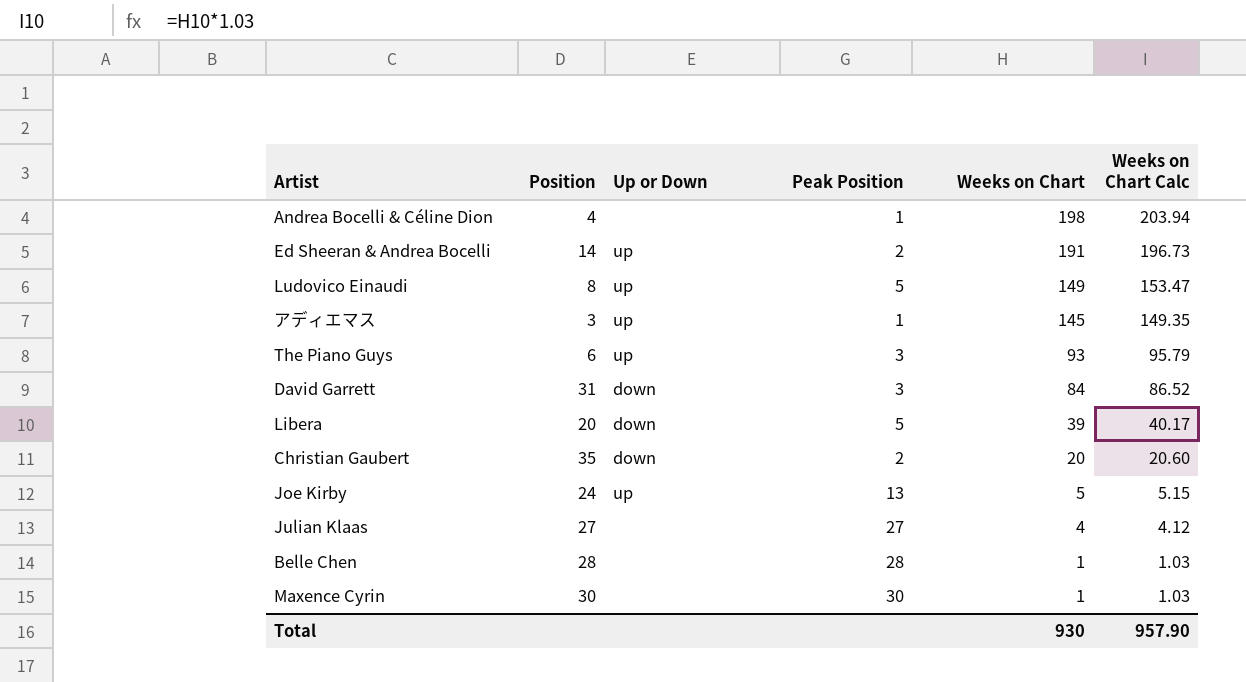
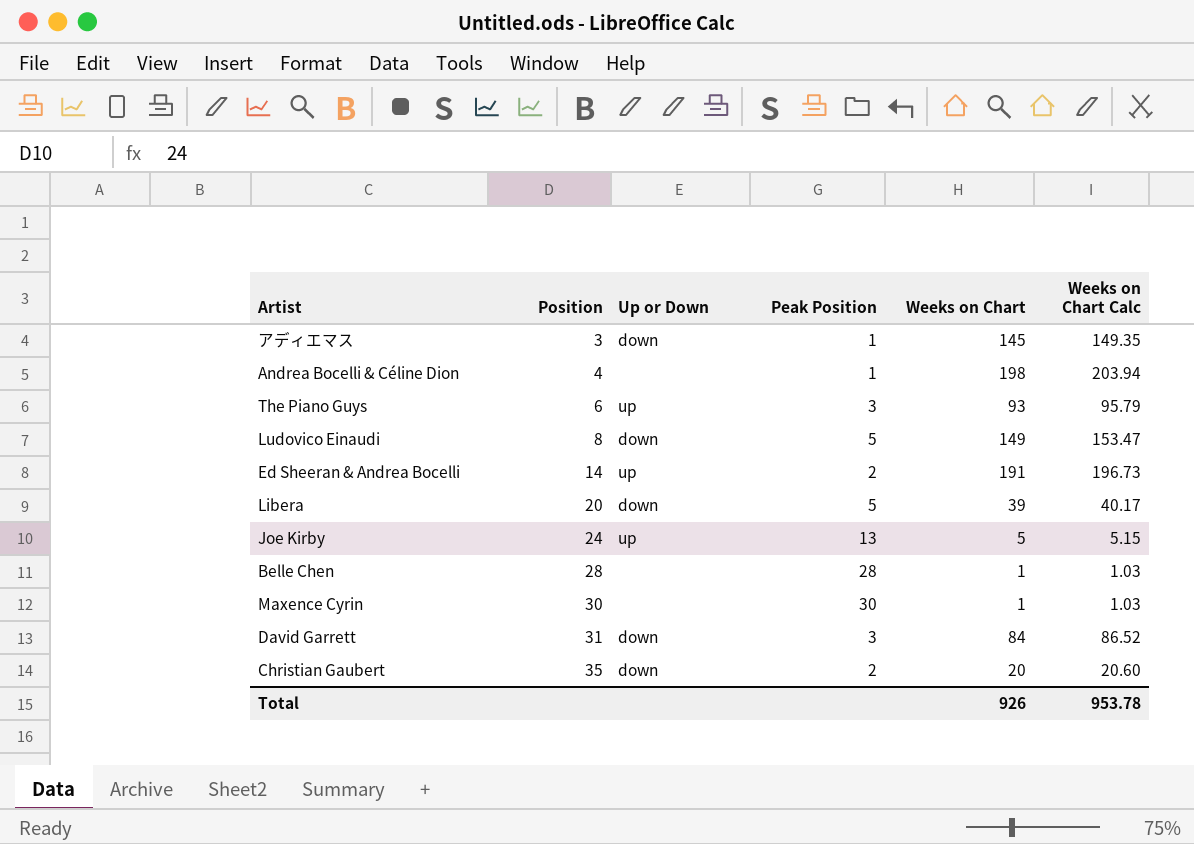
row order: Weeks on Chart descending -> Position ascending
row Julian Klaas: 27 | none | 27 | 4 | 4.12 -> none
アディエマス | Up or Down: up -> down
Ludovico Einaudi | Up or Down: up -> down
Total | Weeks on Chart: 930 -> 926
Total | Weeks on Chart Calc: 957.90 -> 953.78

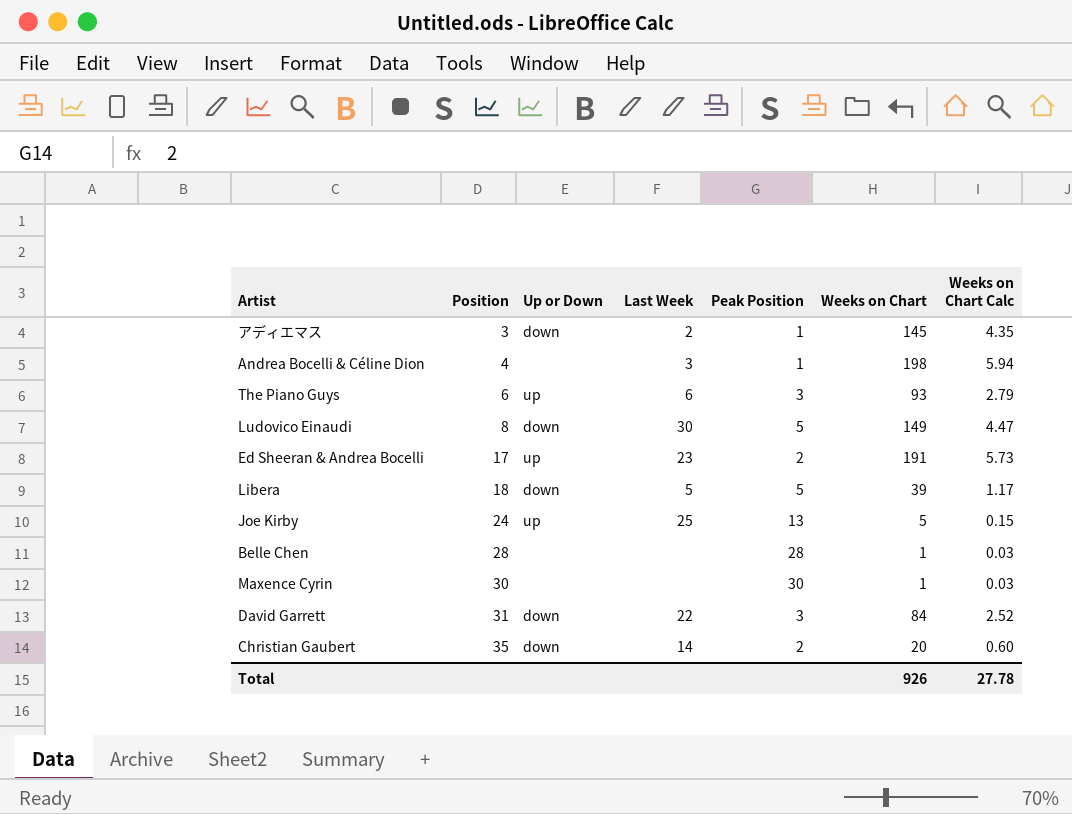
column Last Week | position: none -> 4
column Weeks on Chart Calc | formula: [Weeks on Chart] * 1.03 -> [Weeks on Chart] * 0.03
Ed Sheeran & Andrea Bocelli | Position: 14 -> 17
Libera | Position: 20 -> 18
Total | Weeks on Chart Calc: 953.78 -> 27.78

